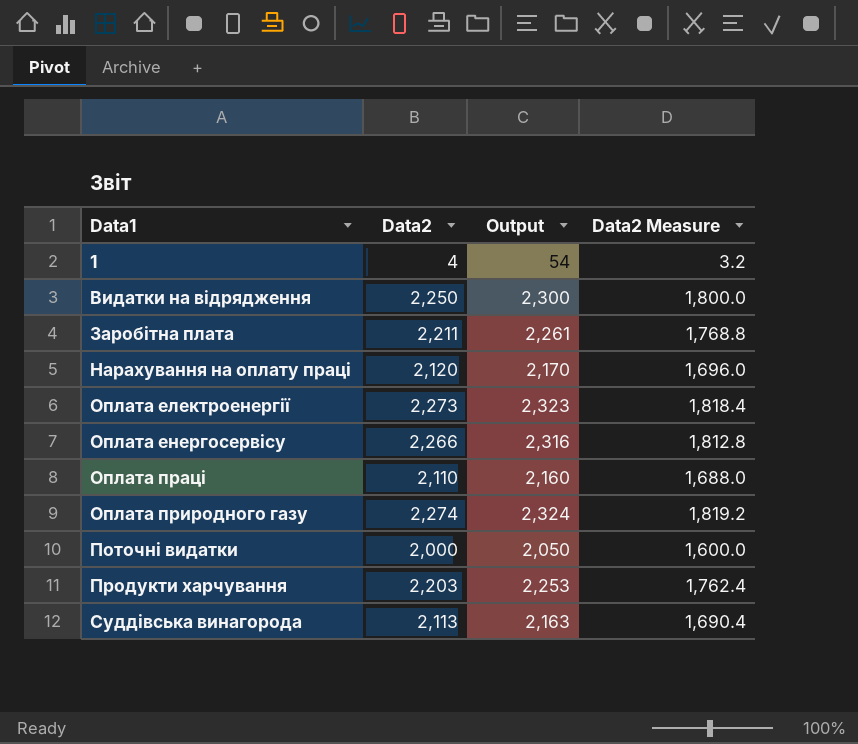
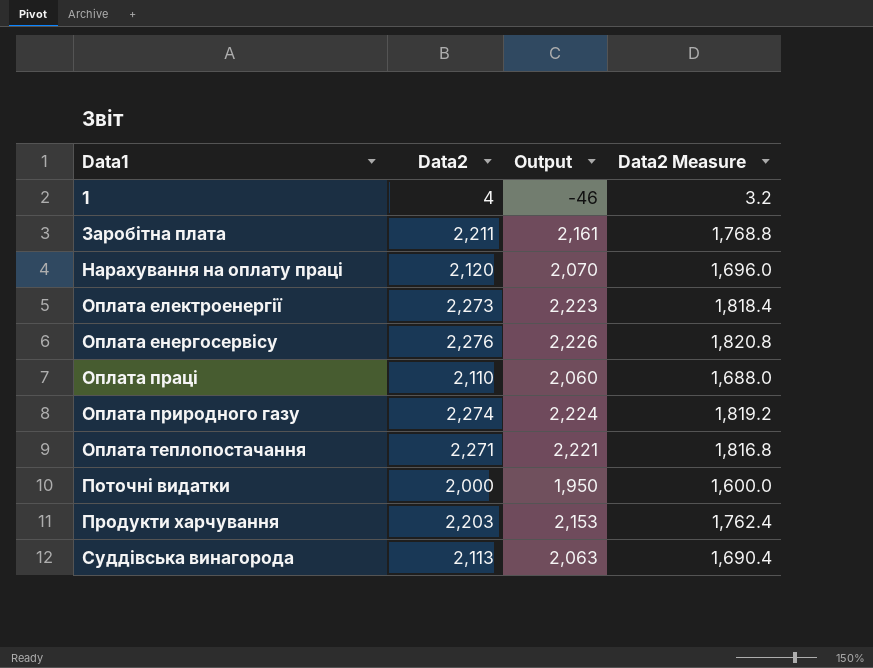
column Output | formula: [Data2] + 50 -> [Data2] - 50
row Видатки на відрядження: 2,250 | 2,300 | 1,800.0 -> none
Оплата енергосервісу | Data2: 2,266 -> 2,276
Оплата енергосервісу | Data2 Measure: 1,812.8 -> 1,820.8
row Оплата теплопостачання: none -> 2,271 | 2,221 | 1,816.8

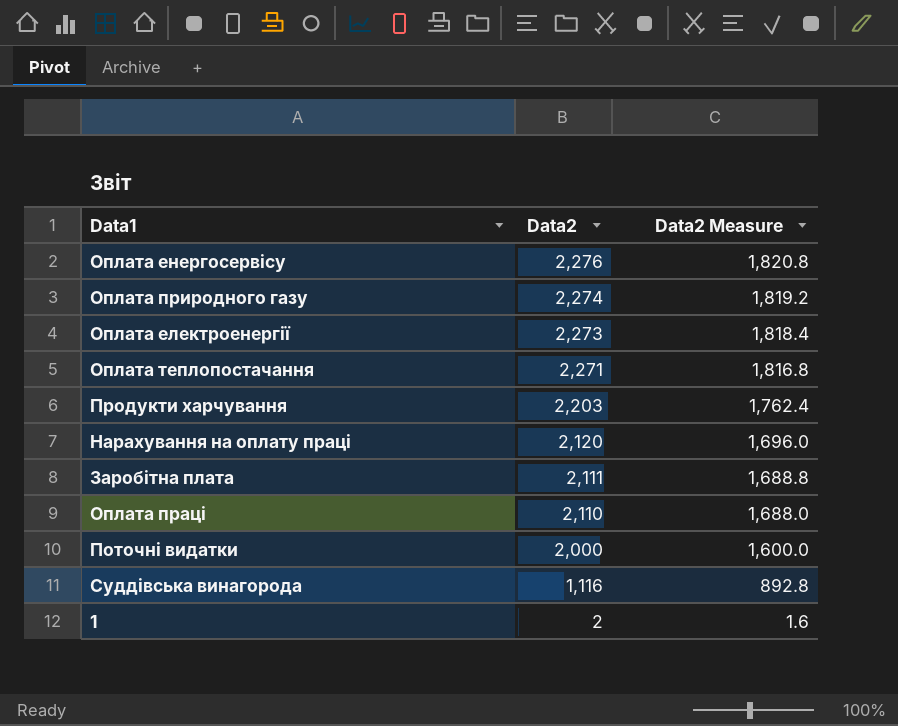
row order: Data1 ascending -> Data2 descending
column Output | formula: [Data2] - 50 -> none
Заробітна плата | Data2: 2,211 -> 2,111
Заробітна плата | Data2 Measure: 1,768.8 -> 1,688.8
Суддівська винагорода | Data2: 2,113 -> 1,116
Суддівська винагорода | Data2 Measure: 1,690.4 -> 892.8
1 | Data2: 4 -> 2
1 | Data2 Measure: 3.2 -> 1.6

